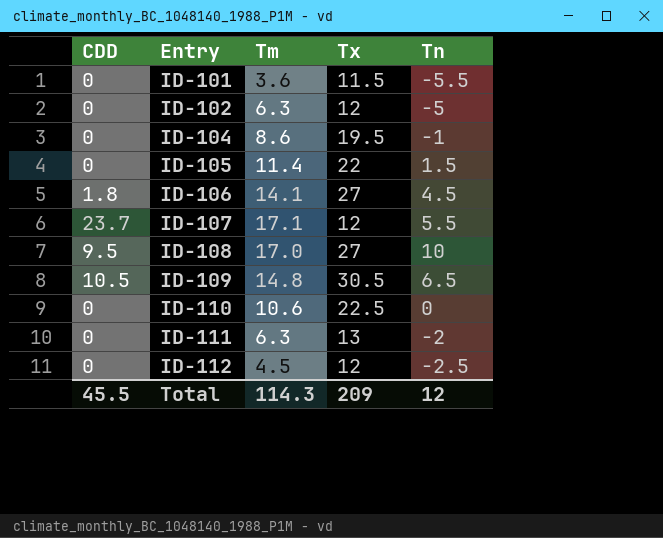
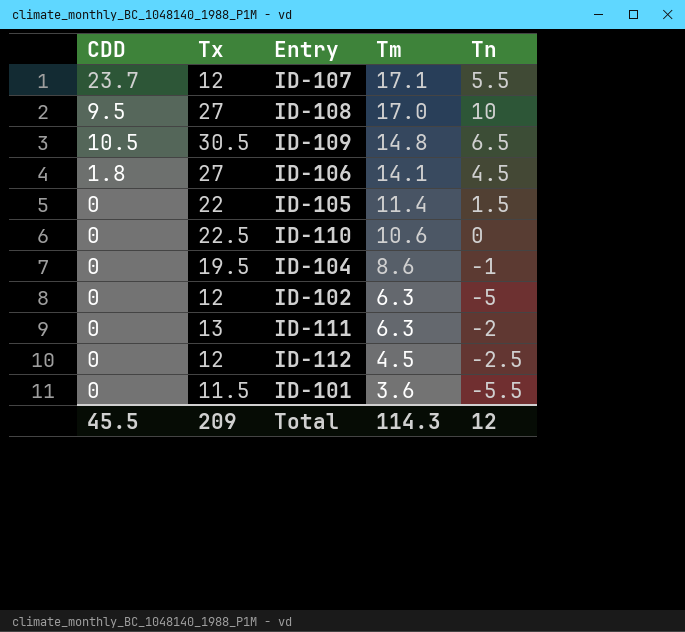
row order: Entry ascending -> Tm descending
column Tx | position: 4 -> 2

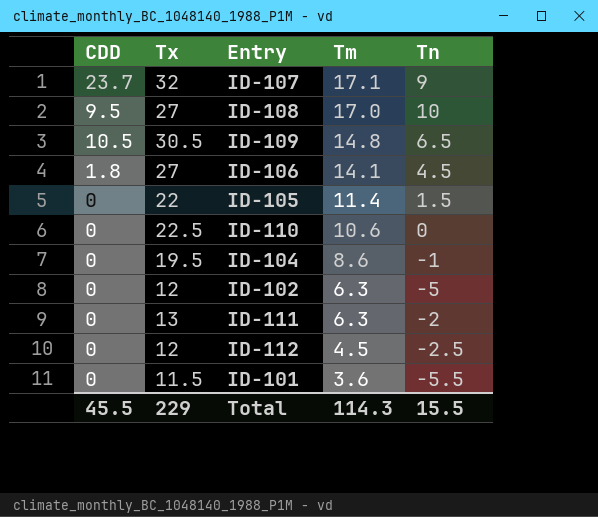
ID-107 | Tx: 12 -> 32
ID-107 | Tn: 5.5 -> 9
Total | Tx: 209 -> 229
Total | Tn: 12 -> 15.5

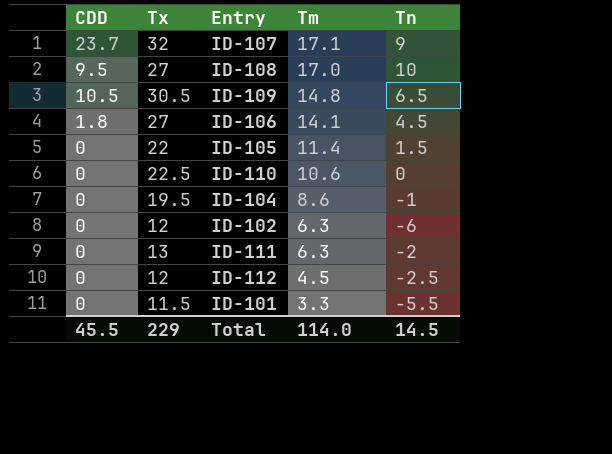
ID-102 | Tn: -5 -> -6
ID-101 | Tm: 3.6 -> 3.3
Total | Tm: 114.3 -> 114.0
Total | Tn: 15.5 -> 14.5

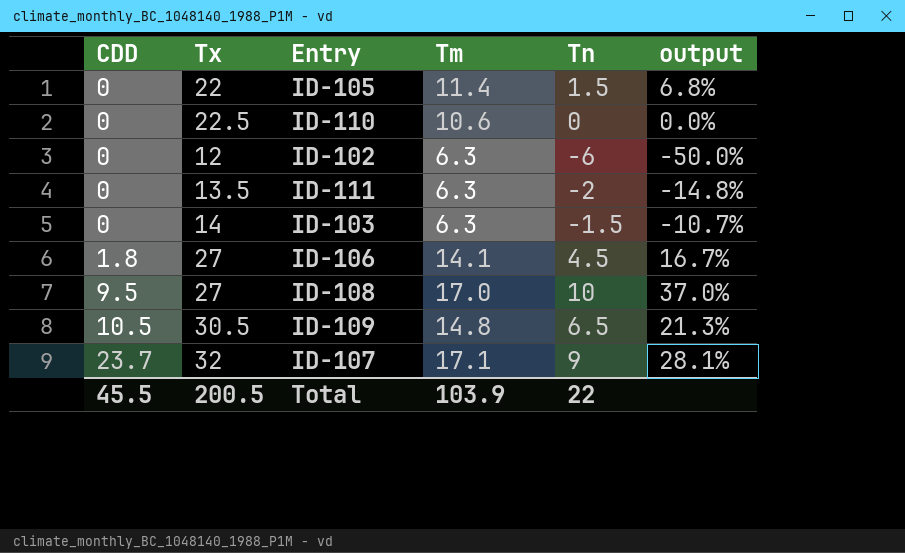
row order: Tm descending -> CDD ascending
column output | formula: none -> [Tn] / [Tx]
row ID-104: 0 | 19.5 | 8.6 | -1 -> none
row ID-112: 0 | 12 | 4.5 | -2.5 -> none
row ID-101: 0 | 11.5 | 3.3 | -5.5 -> none
ID-111 | Tx: 13 -> 13.5
row ID-103: none -> 0 | 14 | 6.3 | -1.5 | -10.7%
Total | Tx: 229 -> 200.5
Total | Tm: 114.0 -> 103.9
Total | Tn: 14.5 -> 22

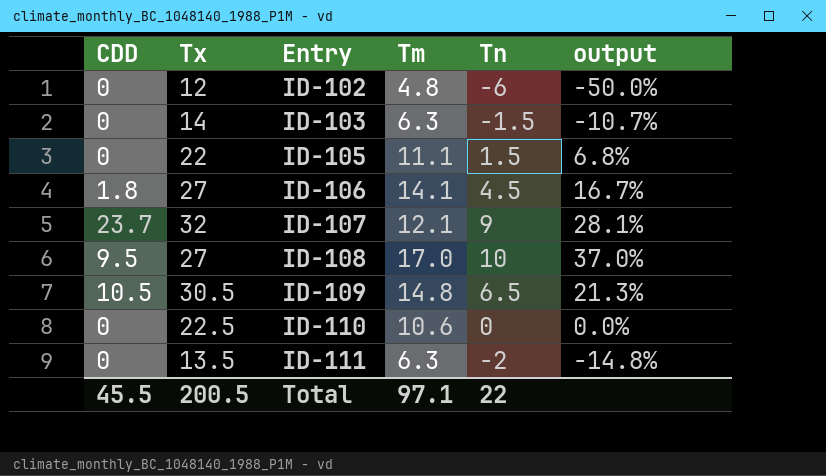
row order: CDD ascending -> Entry ascending
ID-102 | Tm: 6.3 -> 4.8
ID-105 | Tm: 11.4 -> 11.1
ID-107 | Tm: 17.1 -> 12.1
Total | Tm: 103.9 -> 97.1

